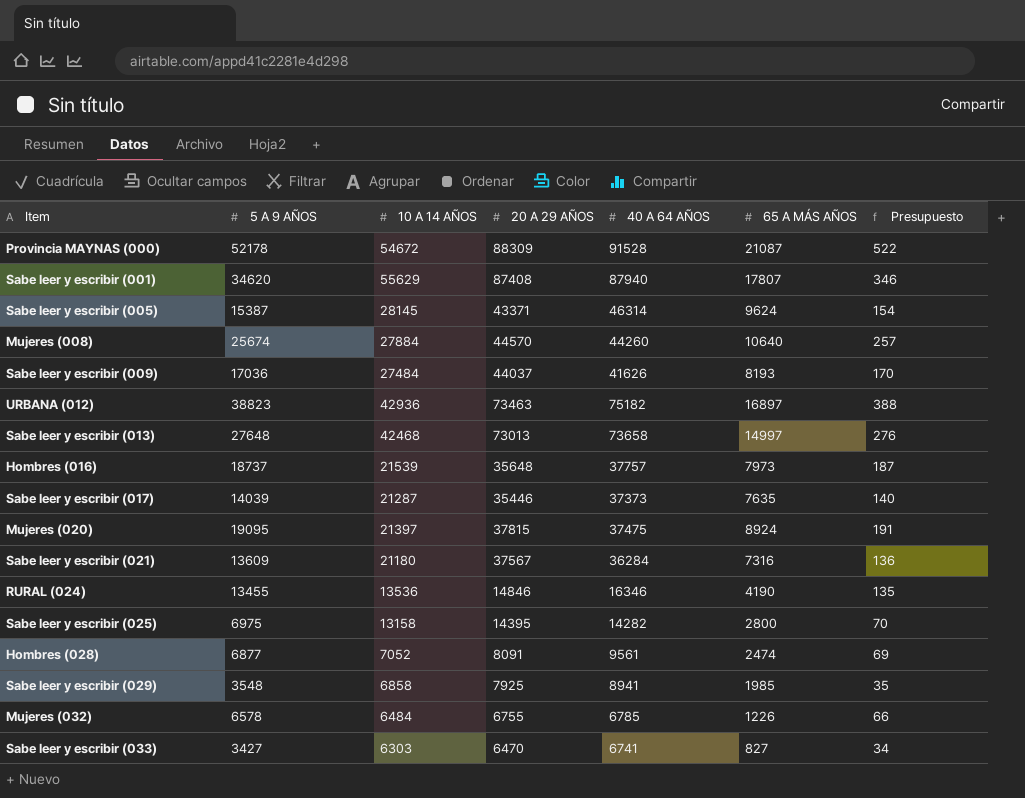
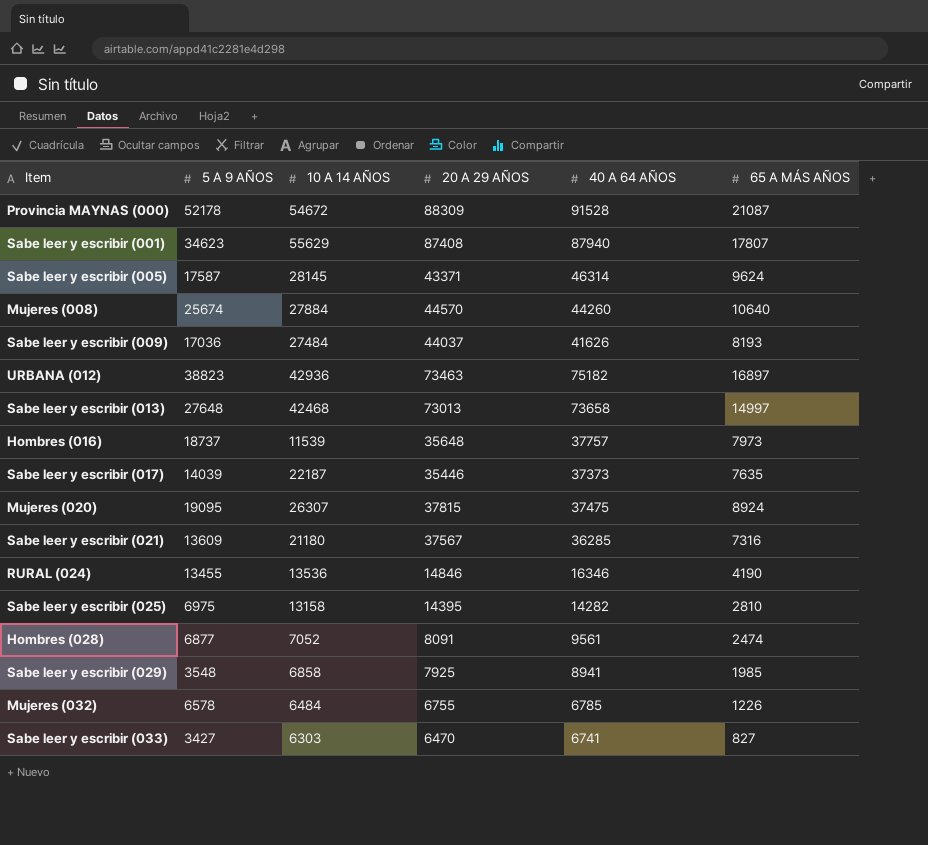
column Presupuesto | formula: [5 A 9 AÑOS] * 0,01 -> none
Sabe leer y escribir (001) | 5 A 9 AÑOS: 34620 -> 34623
Sabe leer y escribir (005) | 5 A 9 AÑOS: 15387 -> 17587
Hombres (016) | 10 A 14 AÑOS: 21539 -> 11539
Sabe leer y escribir (017) | 10 A 14 AÑOS: 21287 -> 22187
Mujeres (020) | 10 A 14 AÑOS: 21397 -> 26307
Sabe leer y escribir (021) | 40 A 64 AÑOS: 36284 -> 36285
Sabe leer y escribir (025) | 65 A MÁS AÑOS: 2800 -> 2810

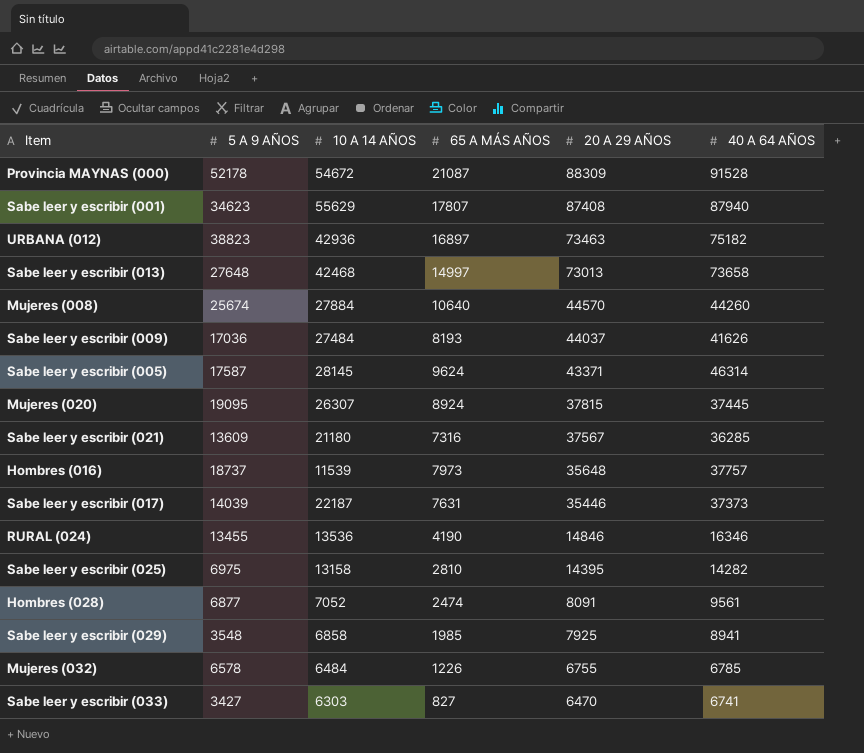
row order: none -> 20 A 29 AÑOS descending
column 65 A MÁS AÑOS | position: 6 -> 4
Mujeres (020) | 40 A 64 AÑOS: 37475 -> 37445
Sabe leer y escribir (017) | 65 A MÁS AÑOS: 7635 -> 7631

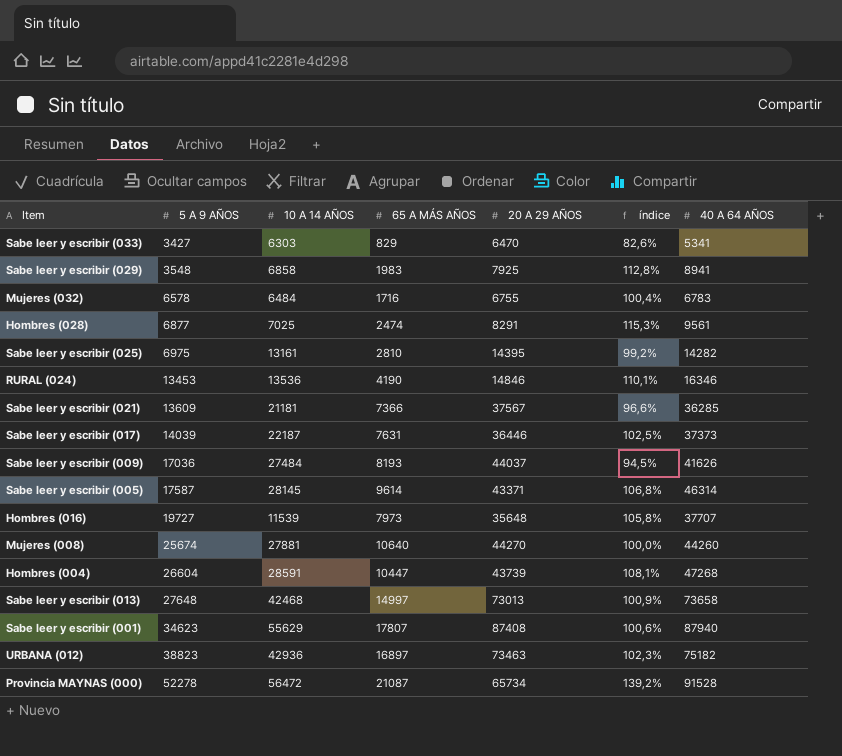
row order: 20 A 29 AÑOS descending -> 5 A 9 AÑOS ascending
column índice | formula: none -> [40 A 64 AÑOS] / [20 A 29 AÑOS]
row Mujeres (020): 19095 | 26307 | 8924 | 37815 | 37445 -> none
Sabe leer y escribir (033) | 65 A MÁS AÑOS: 827 -> 829
Sabe leer y escribir (033) | 40 A 64 AÑOS: 6741 -> 5341
Sabe leer y escribir (029) | 65 A MÁS AÑOS: 1985 -> 1983
Mujeres (032) | 65 A MÁS AÑOS: 1226 -> 1716
Mujeres (032) | 40 A 64 AÑOS: 6785 -> 6783
Hombres (028) | 10 A 14 AÑOS: 7052 -> 7025
Hombres (028) | 20 A 29 AÑOS: 8091 -> 8291
Sabe leer y escribir (025) | 10 A 14 AÑOS: 13158 -> 13161
RURAL (024) | 5 A 9 AÑOS: 13455 -> 13453
Sabe leer y escribir (021) | 10 A 14 AÑOS: 21180 -> 21181
Sabe leer y escribir (021) | 65 A MÁS AÑOS: 7316 -> 7366
Sabe leer y escribir (017) | 20 A 29 AÑOS: 35446 -> 36446
Sabe leer y escribir (005) | 65 A MÁS AÑOS: 9624 -> 9614
Hombres (016) | 5 A 9 AÑOS: 18737 -> 19727
Hombres (016) | 40 A 64 AÑOS: 37757 -> 37707
Mujeres (008) | 10 A 14 AÑOS: 27884 -> 27881
Mujeres (008) | 20 A 29 AÑOS: 44570 -> 44270
row Hombres (004): none -> 26604 | 28591 | 10447 | 43739 | 108,1% | 47268
Provincia MAYNAS (000) | 5 A 9 AÑOS: 52178 -> 52278
Provincia MAYNAS (000) | 10 A 14 AÑOS: 54672 -> 56472
Provincia MAYNAS (000) | 20 A 29 AÑOS: 88309 -> 65734

